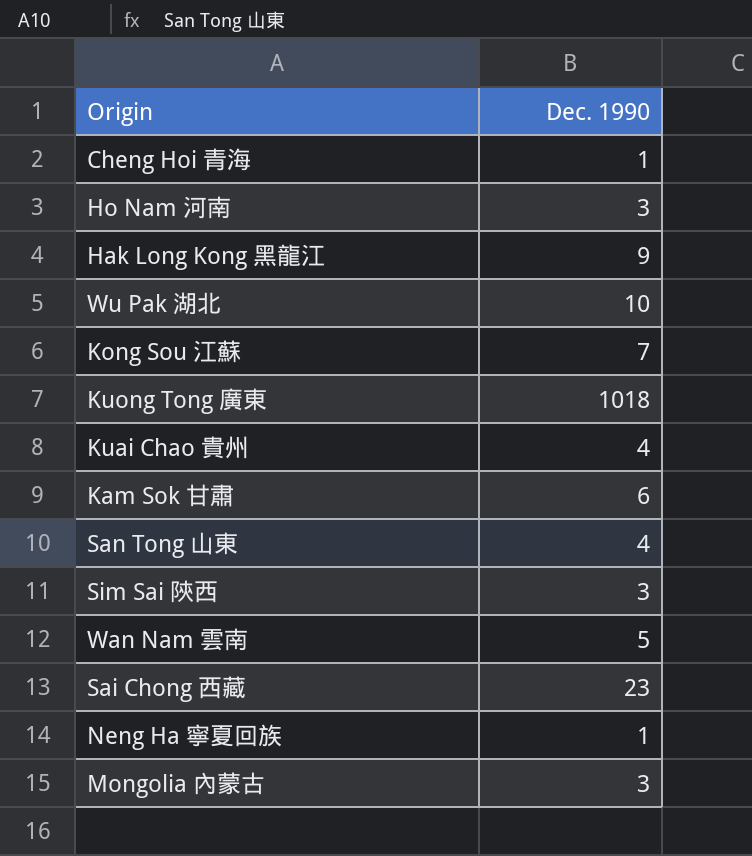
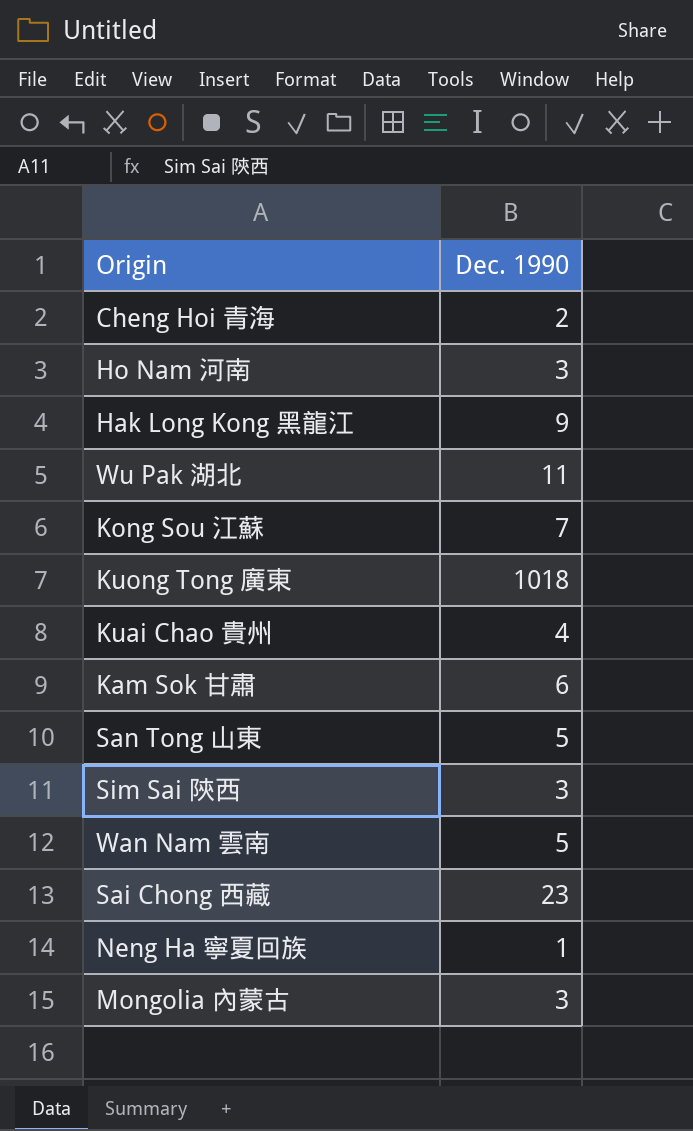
Cheng Hoi 青海 | Dec. 1990: 1 -> 2
Wu Pak 湖北 | Dec. 1990: 10 -> 11
San Tong 山東 | Dec. 1990: 4 -> 5

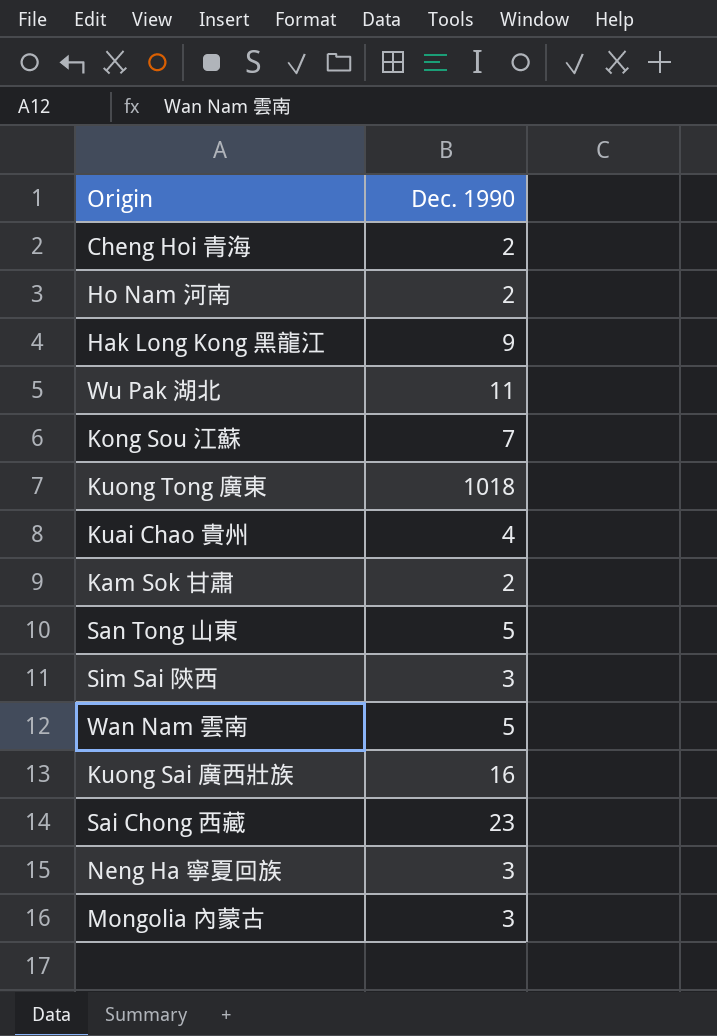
Ho Nam 河南 | Dec. 1990: 3 -> 2
Kam Sok 甘肅 | Dec. 1990: 6 -> 2
row Kuong Sai 廣西壯族: none -> 16
Neng Ha 寧夏回族 | Dec. 1990: 1 -> 3

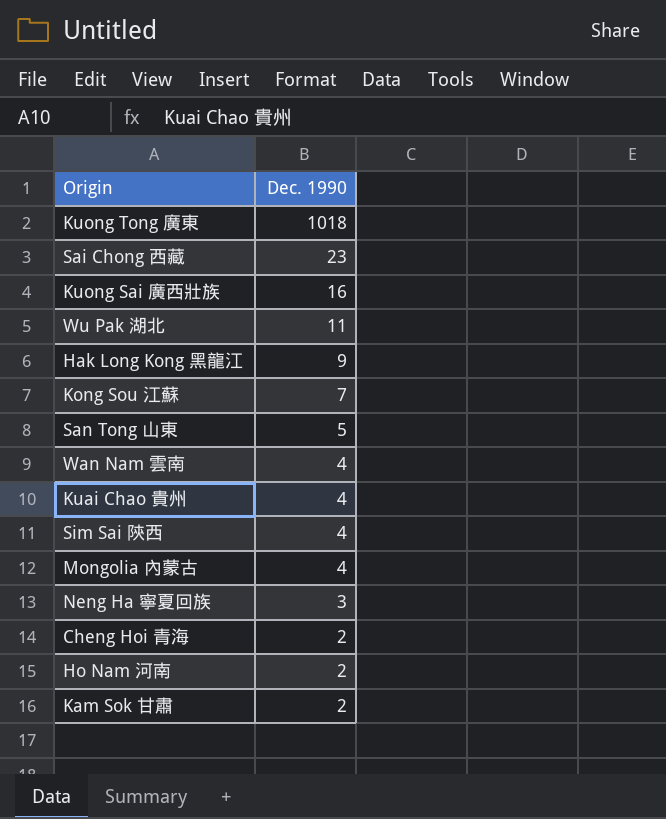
row order: none -> Dec. 1990 descending
Wan Nam 雲南 | Dec. 1990: 5 -> 4
Sim Sai 陝西 | Dec. 1990: 3 -> 4
Mongolia 內蒙古 | Dec. 1990: 3 -> 4

